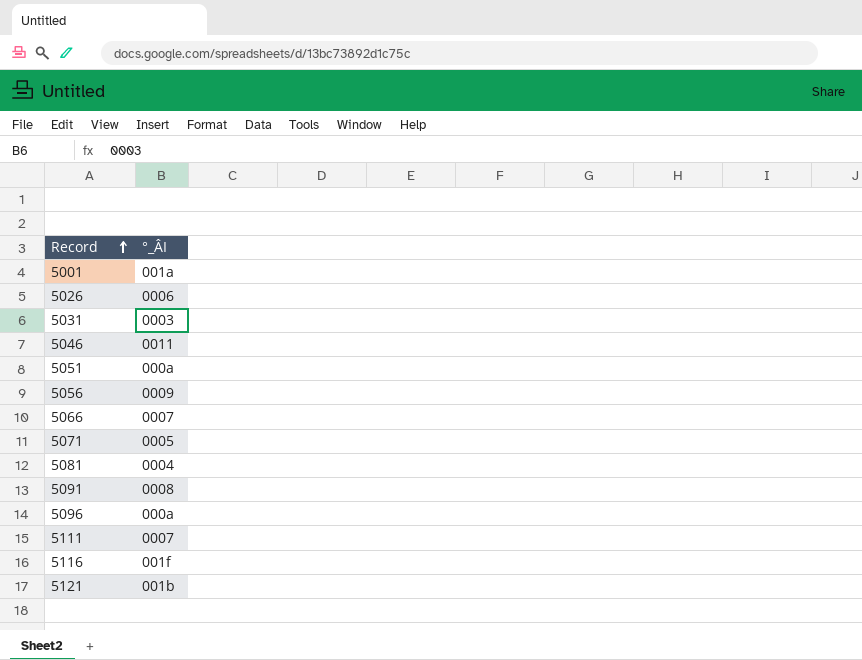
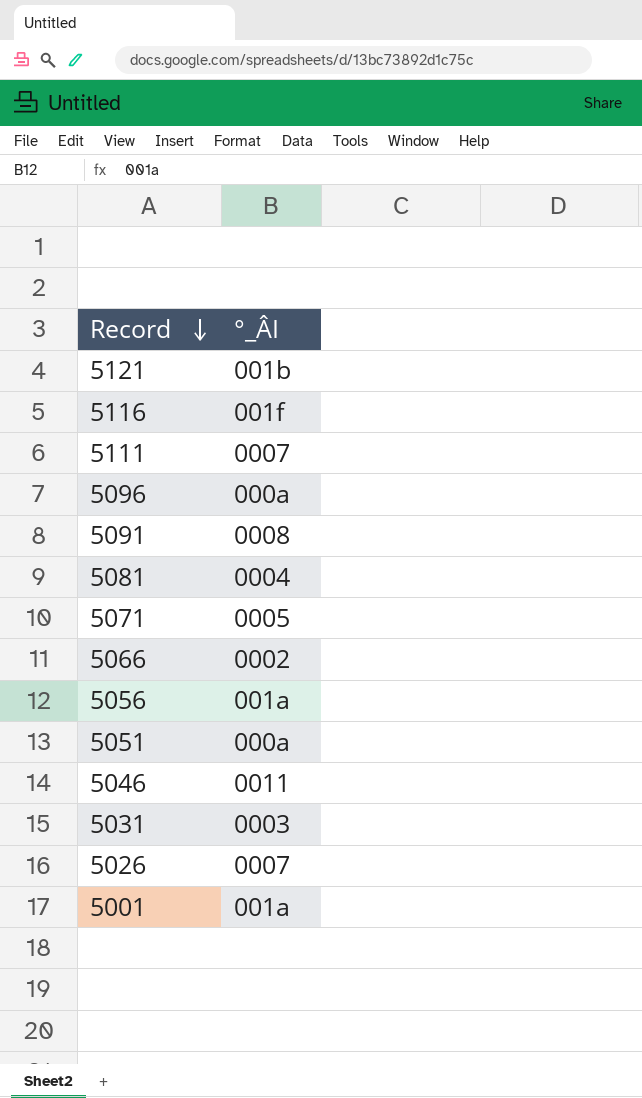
row order: Record ascending -> Record descending
5066 | °_ÂI: 0007 -> 0002
5056 | °_ÂI: 0009 -> 001a
5026 | °_ÂI: 0006 -> 0007

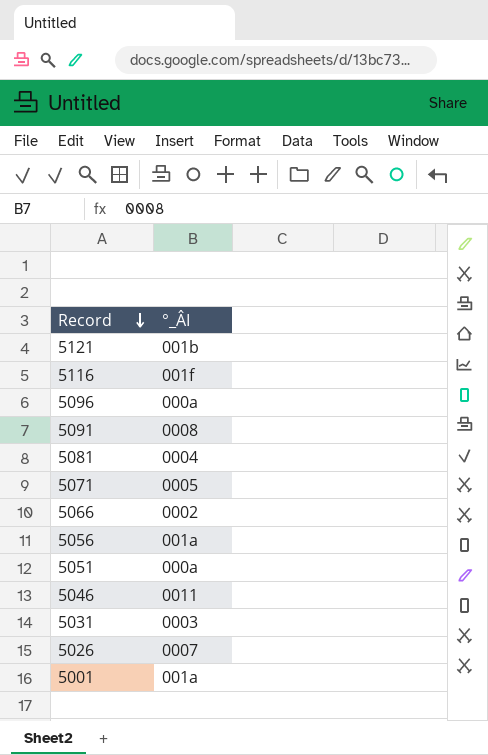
row 5111: 0007 -> none

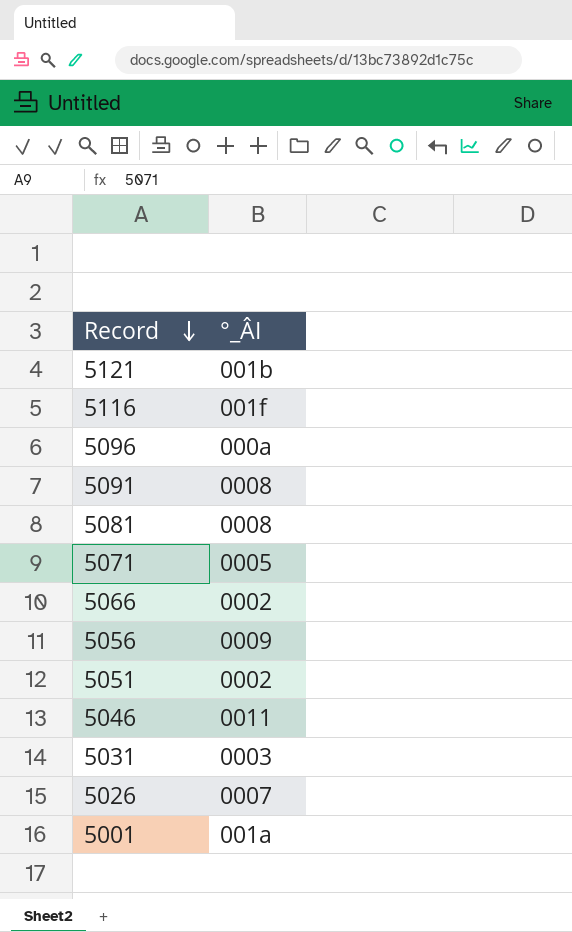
5081 | °_ÂI: 0004 -> 0008
5056 | °_ÂI: 001a -> 0009
5051 | °_ÂI: 000a -> 0002

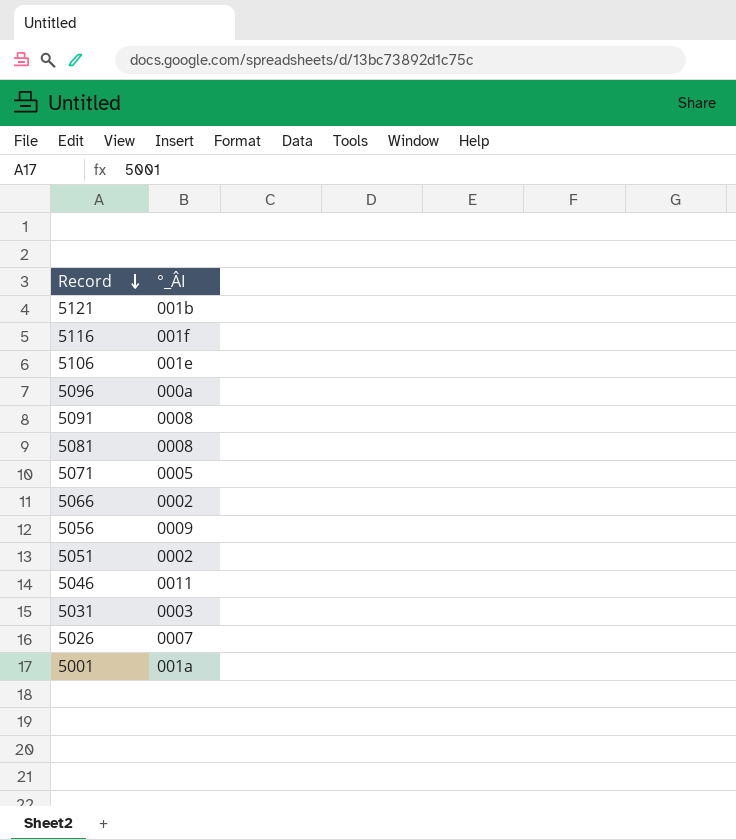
row 5106: none -> 001e

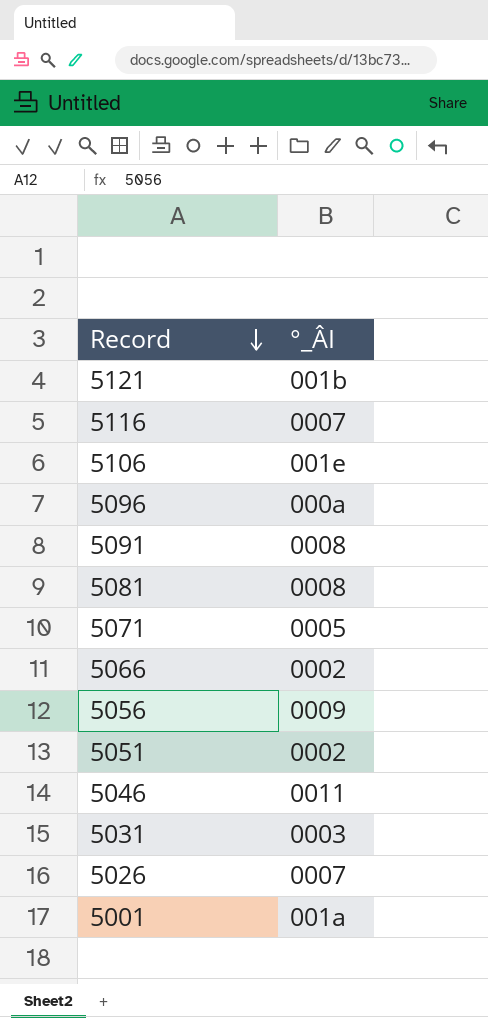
5116 | °_ÂI: 001f -> 0007

